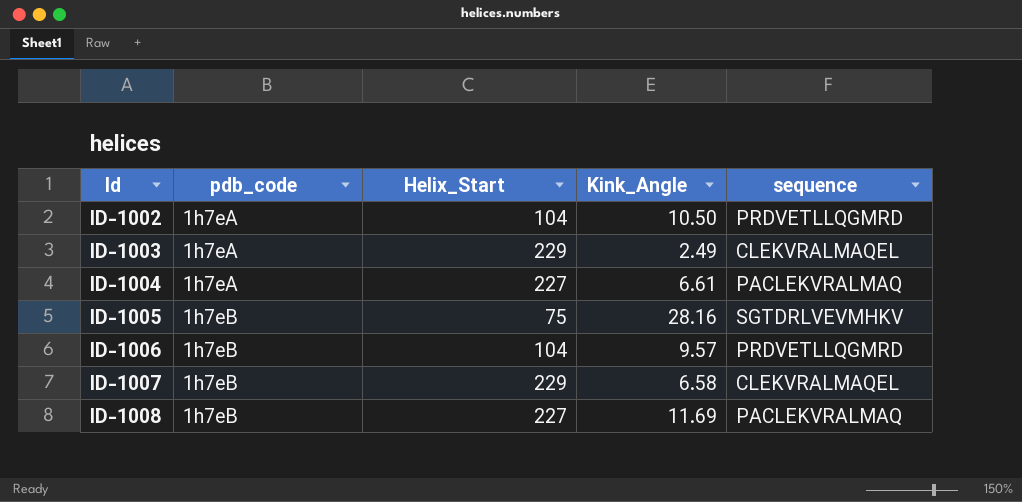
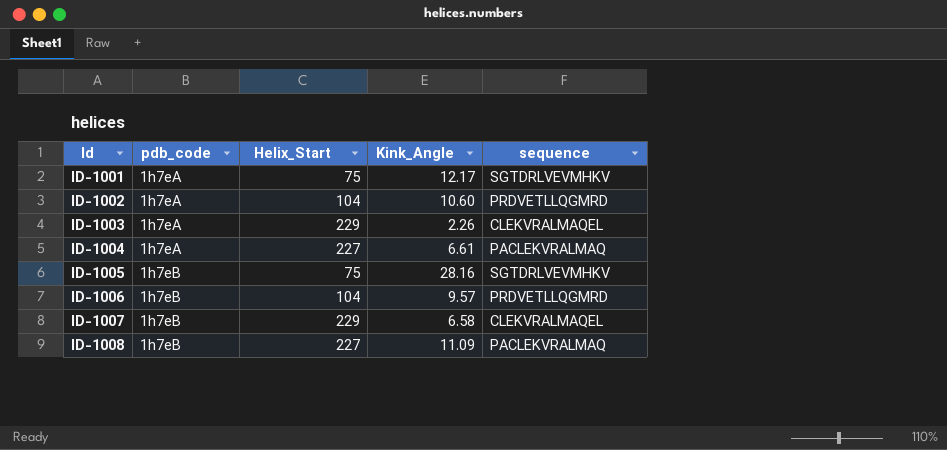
row ID-1001: none -> 1h7eA | 75 | 12.17 | SGTDRLVEVMHKV
ID-1002 | Kink_Angle: 10.50 -> 10.60
ID-1003 | Kink_Angle: 2.49 -> 2.26
ID-1008 | Kink_Angle: 11.69 -> 11.09

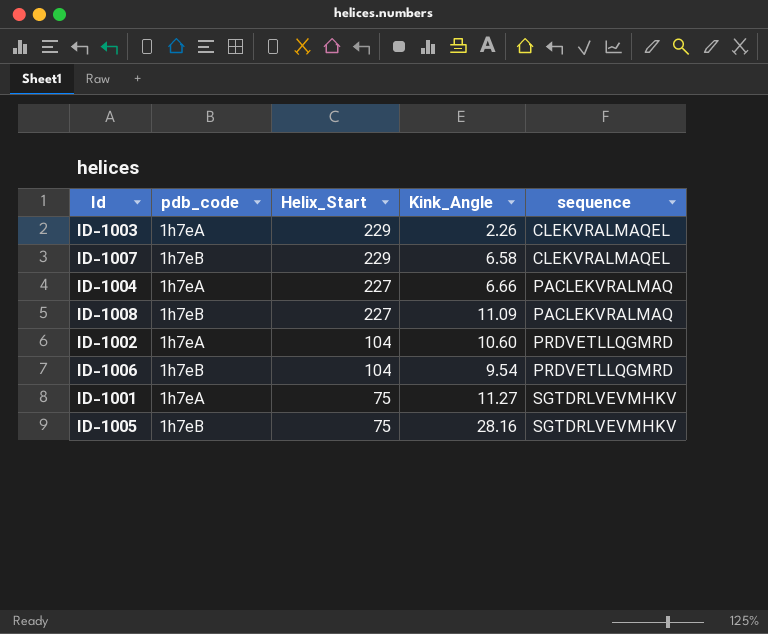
row order: Id ascending -> Helix_Start descending
ID-1004 | Kink_Angle: 6.61 -> 6.66
ID-1006 | Kink_Angle: 9.57 -> 9.54
ID-1001 | Kink_Angle: 12.17 -> 11.27

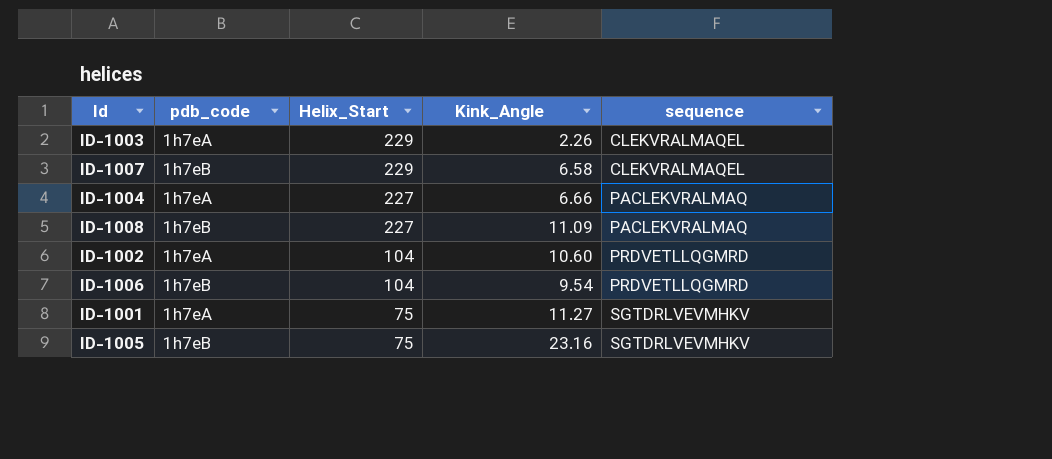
ID-1005 | Kink_Angle: 28.16 -> 23.16

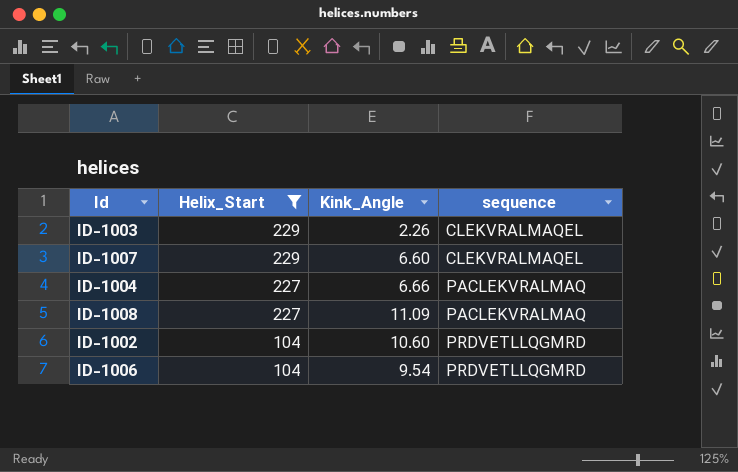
filter: none -> Helix_Start != 75
column pdb_code | position: 2 -> none
ID-1007 | Kink_Angle: 6.58 -> 6.60

